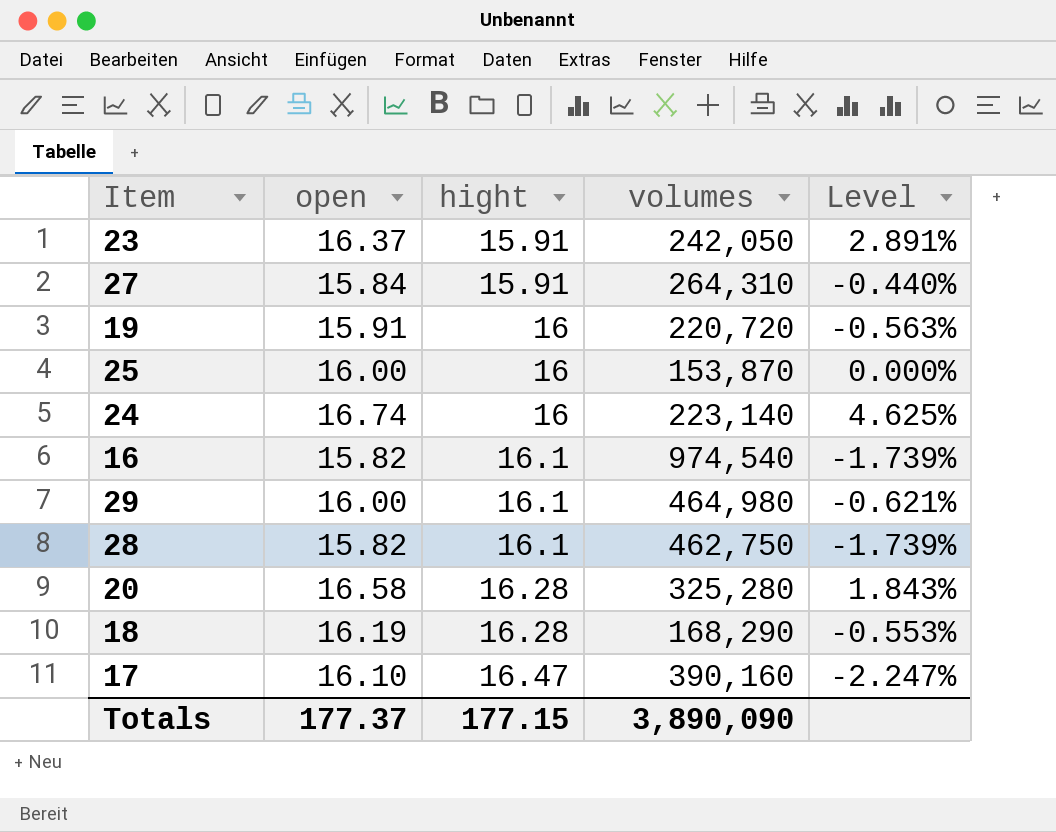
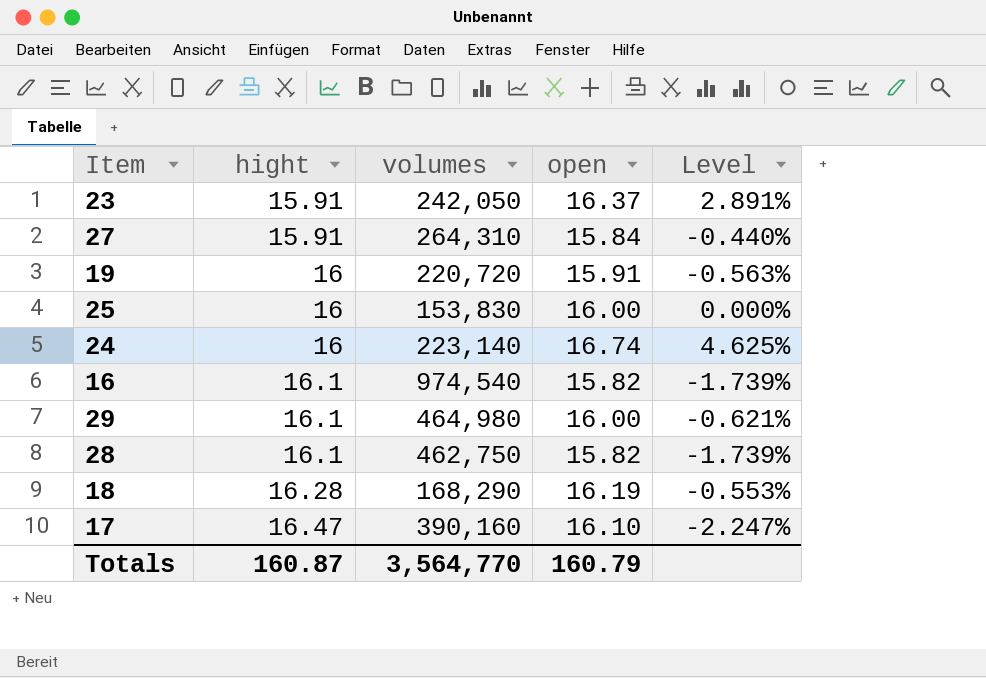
column open | position: 2 -> 4
row 20: 16.58 | 16.28 | 325,280 | 1.843% -> none
25 | volumes: 153,870 -> 153,830
Totals | hight: 177.15 -> 160.87
Totals | volumes: 3,890,090 -> 3,564,770
Totals | open: 177.37 -> 160.79

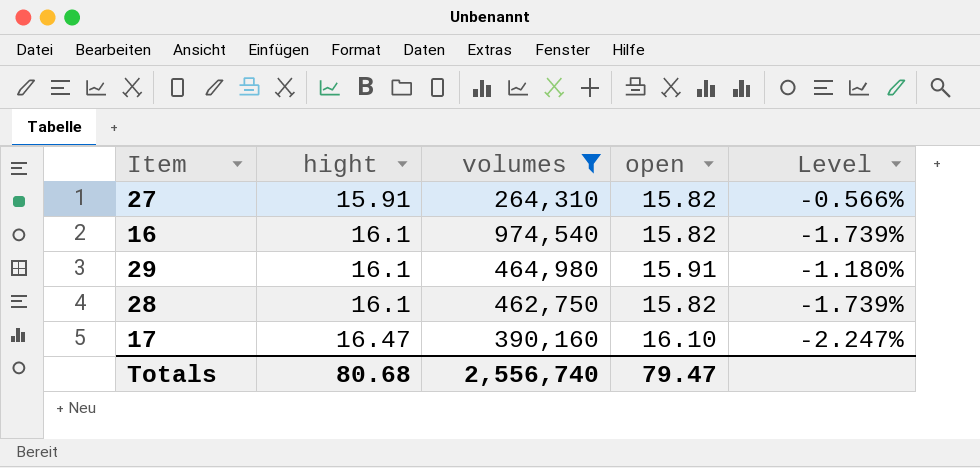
filter: none -> volumes >= 264,310
27 | open: 15.84 -> 15.82
27 | Level: -0.440% -> -0.566%
29 | open: 16.00 -> 15.91
29 | Level: -0.621% -> -1.180%
Totals | hight: 160.87 -> 80.68
Totals | volumes: 3,564,770 -> 2,556,740
Totals | open: 160.79 -> 79.47

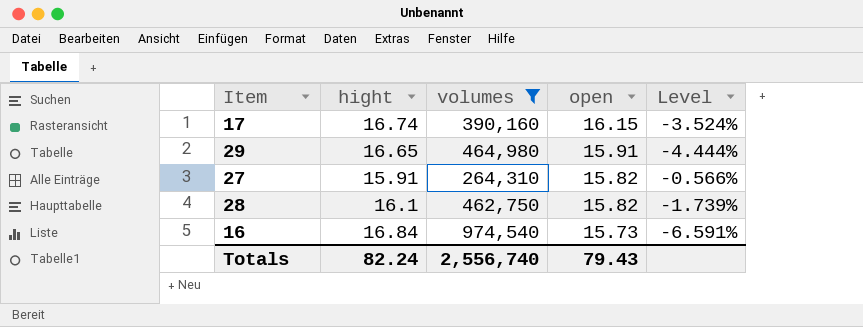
row order: hight ascending -> open descending
17 | hight: 16.47 -> 16.74
17 | open: 16.10 -> 16.15
17 | Level: -2.247% -> -3.524%
29 | hight: 16.1 -> 16.65
29 | Level: -1.180% -> -4.444%
16 | hight: 16.1 -> 16.84
16 | open: 15.82 -> 15.73
16 | Level: -1.739% -> -6.591%
Totals | hight: 80.68 -> 82.24
Totals | open: 79.47 -> 79.43

